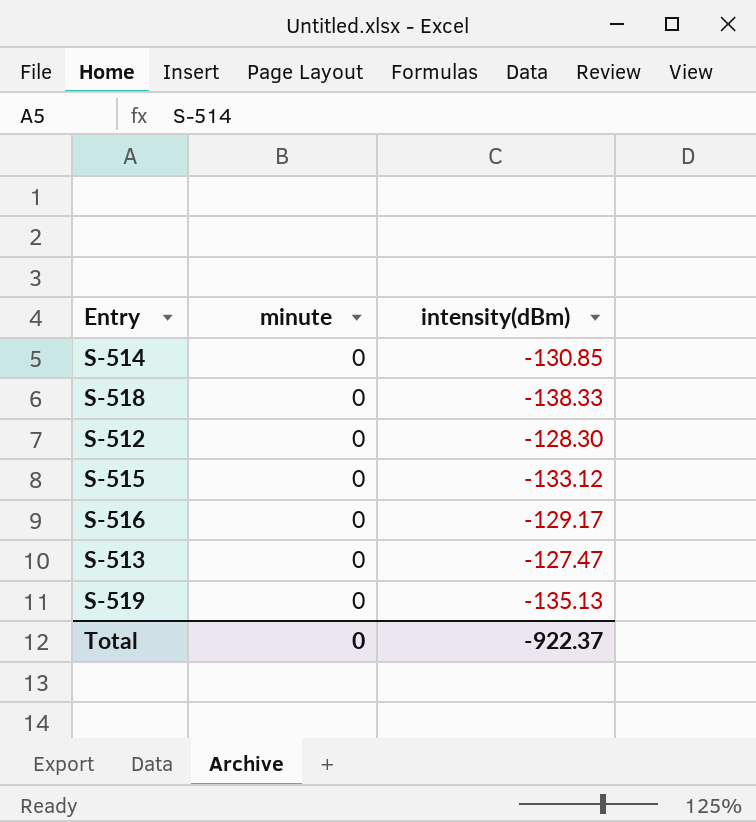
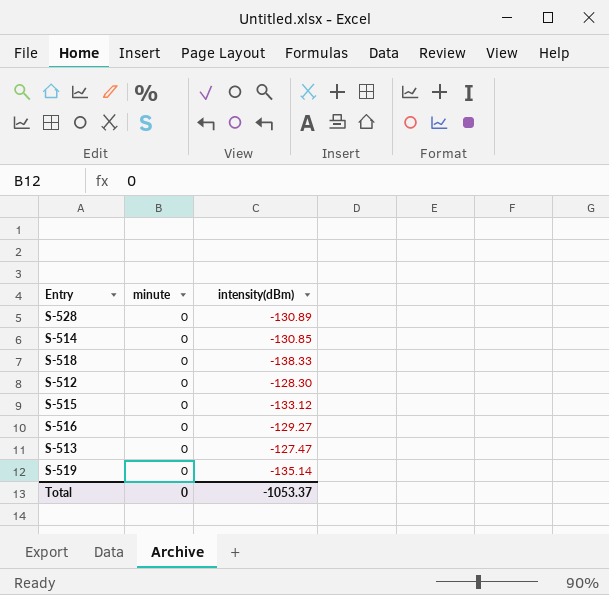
row S-528: none -> 0 | -130.89
S-516 | intensity(dBm): -129.17 -> -129.27
S-519 | intensity(dBm): -135.13 -> -135.14
Total | intensity(dBm): -922.37 -> -1053.37

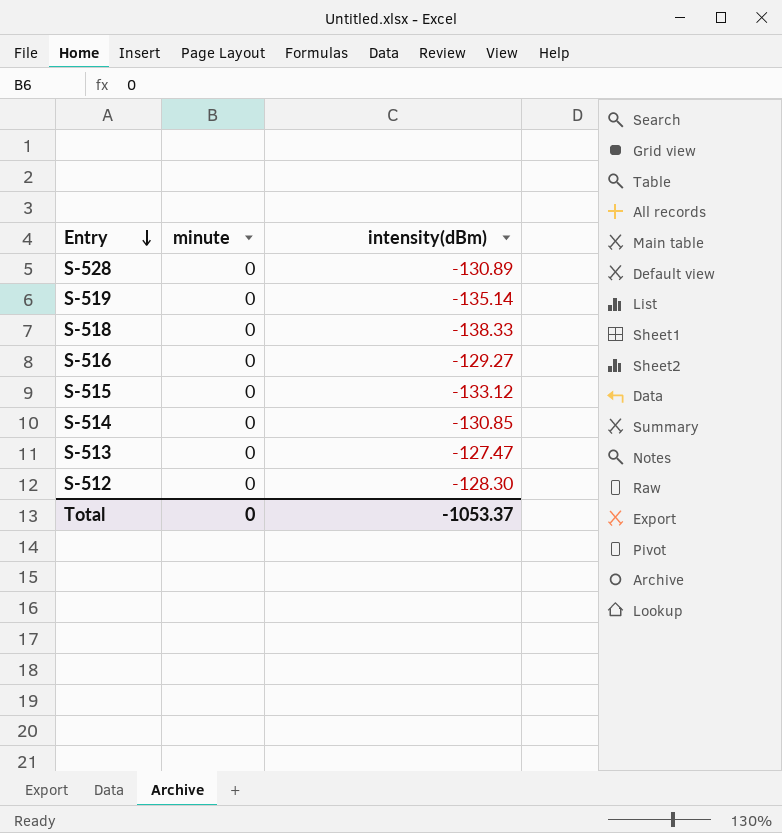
row order: none -> Entry descending

